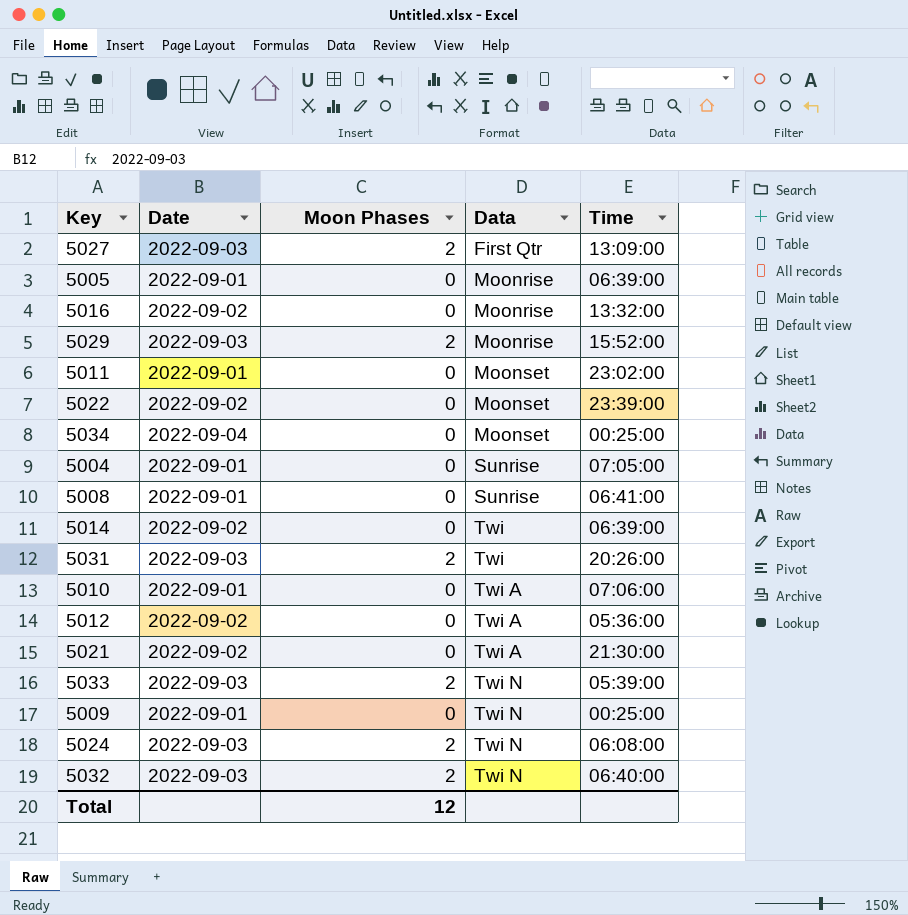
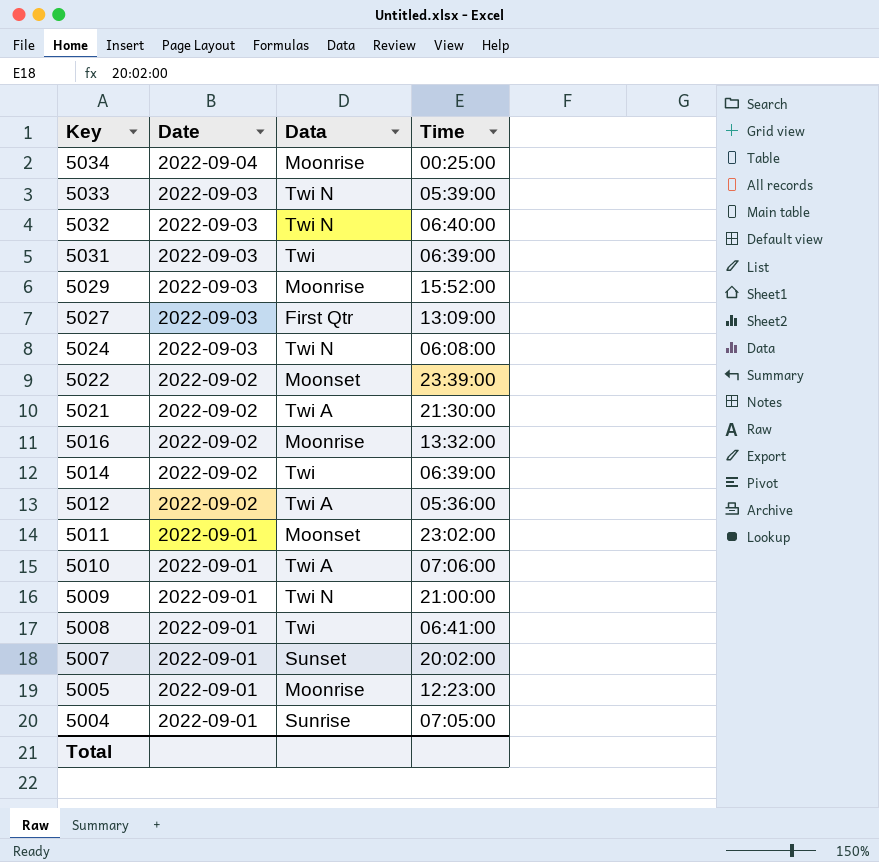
row order: Data ascending -> Key descending
column Moon Phases | position: 3 -> none
5034 | Data: Moonset -> Moonrise
5031 | Time: 20:26:00 -> 06:39:00
5009 | Time: 00:25:00 -> 21:00:00
5008 | Data: Sunrise -> Twi
row 5007: none -> 2022-09-01 | Sunset | 20:02:00
5005 | Time: 06:39:00 -> 12:23:00

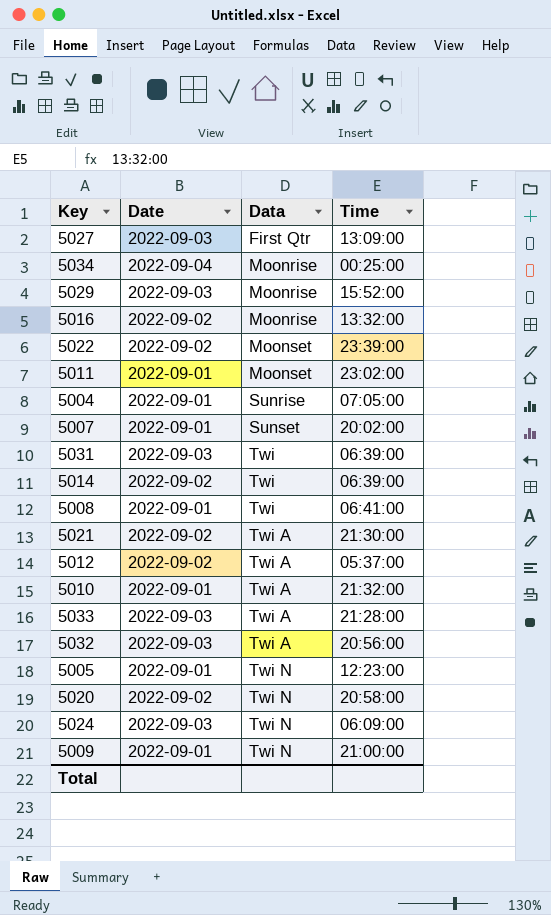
row order: Key descending -> Data ascending
5012 | Time: 05:36:00 -> 05:37:00
5010 | Time: 07:06:00 -> 21:32:00
5033 | Data: Twi N -> Twi A
5033 | Time: 05:39:00 -> 21:28:00
5032 | Data: Twi N -> Twi A
5032 | Time: 06:40:00 -> 20:56:00
5005 | Data: Moonrise -> Twi N
row 5020: none -> 2022-09-02 | Twi N | 20:58:00
5024 | Time: 06:08:00 -> 06:09:00

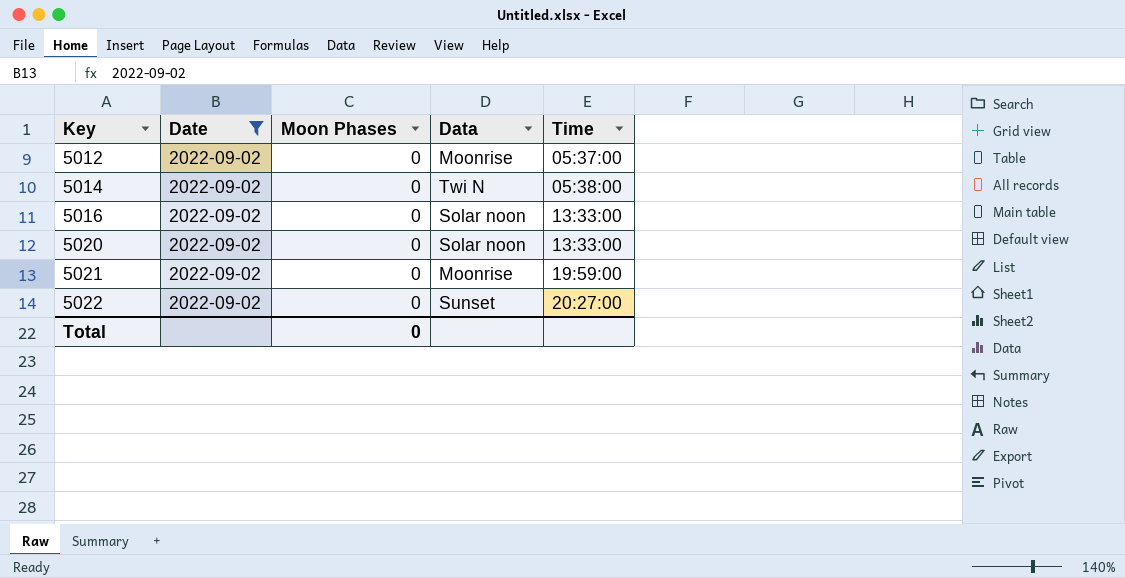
filter: none -> Date = 2022-09-02
row order: Data ascending -> Key ascending
column Moon Phases | position: none -> 3
5012 | Data: Twi A -> Moonrise
5014 | Data: Twi -> Twi N
5014 | Time: 06:39:00 -> 05:38:00
5016 | Data: Moonrise -> Solar noon
5016 | Time: 13:32:00 -> 13:33:00
5020 | Data: Twi N -> Solar noon
5020 | Time: 20:58:00 -> 13:33:00
5021 | Data: Twi A -> Moonrise
5021 | Time: 21:30:00 -> 19:59:00
5022 | Data: Moonset -> Sunset
5022 | Time: 23:39:00 -> 20:27:00

